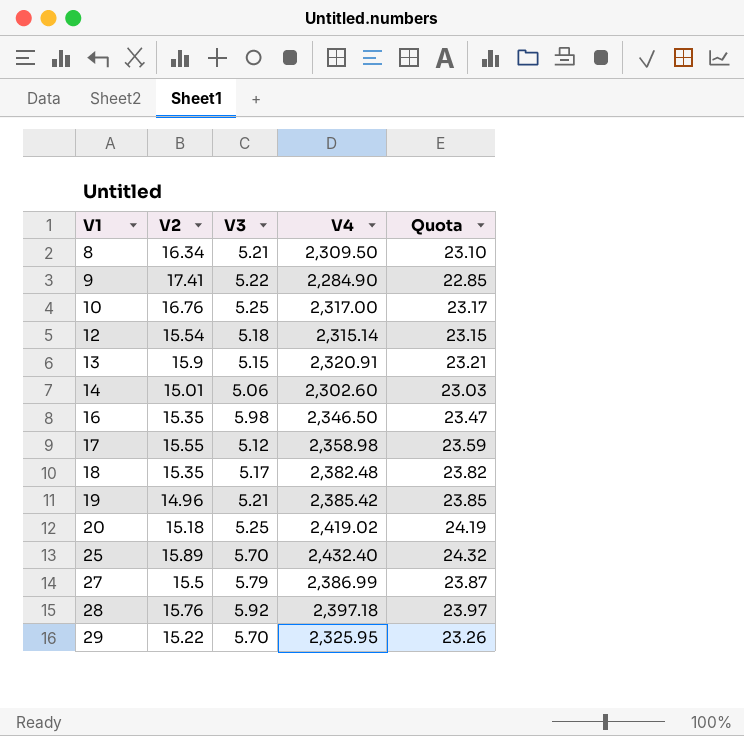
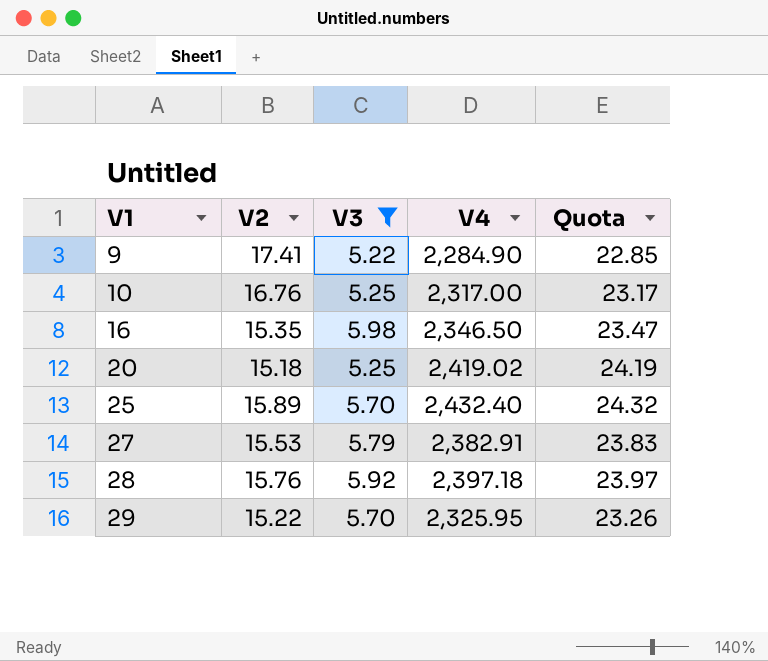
filter: none -> V3 >= 5.22
27 | V2: 15.5 -> 15.53
27 | V4: 2,386.99 -> 2,382.91
27 | Quota: 23.87 -> 23.83

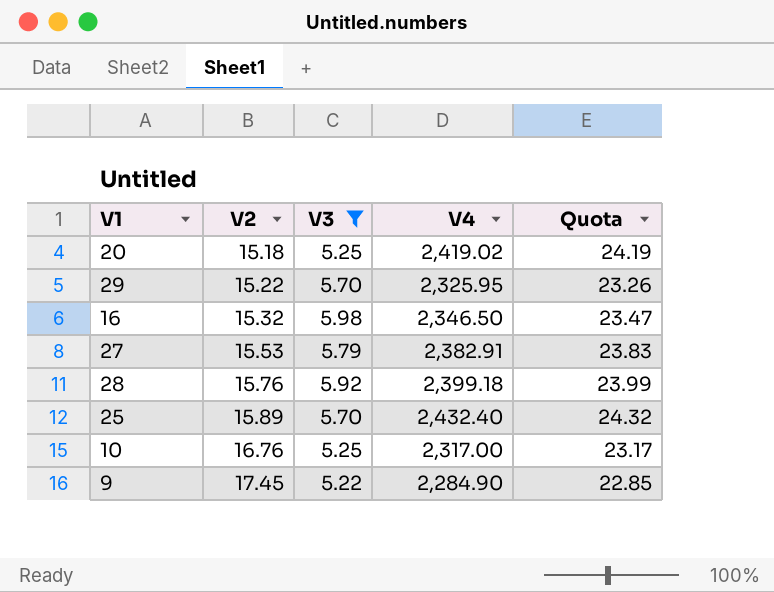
row order: V1 ascending -> V2 ascending
16 | V2: 15.35 -> 15.32
28 | V4: 2,397.18 -> 2,399.18
28 | Quota: 23.97 -> 23.99
9 | V2: 17.41 -> 17.45

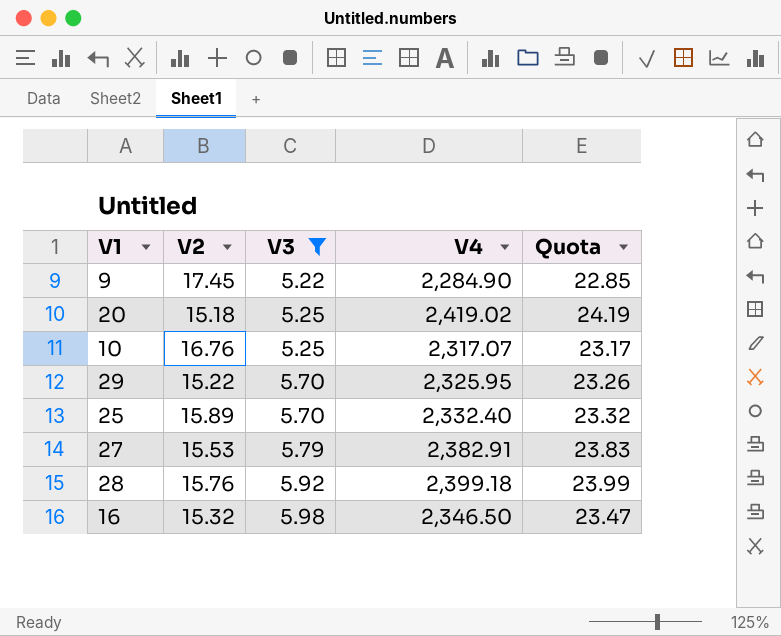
row order: V2 ascending -> V3 ascending
10 | V4: 2,317.00 -> 2,317.07
25 | V4: 2,432.40 -> 2,332.40
25 | Quota: 24.32 -> 23.32

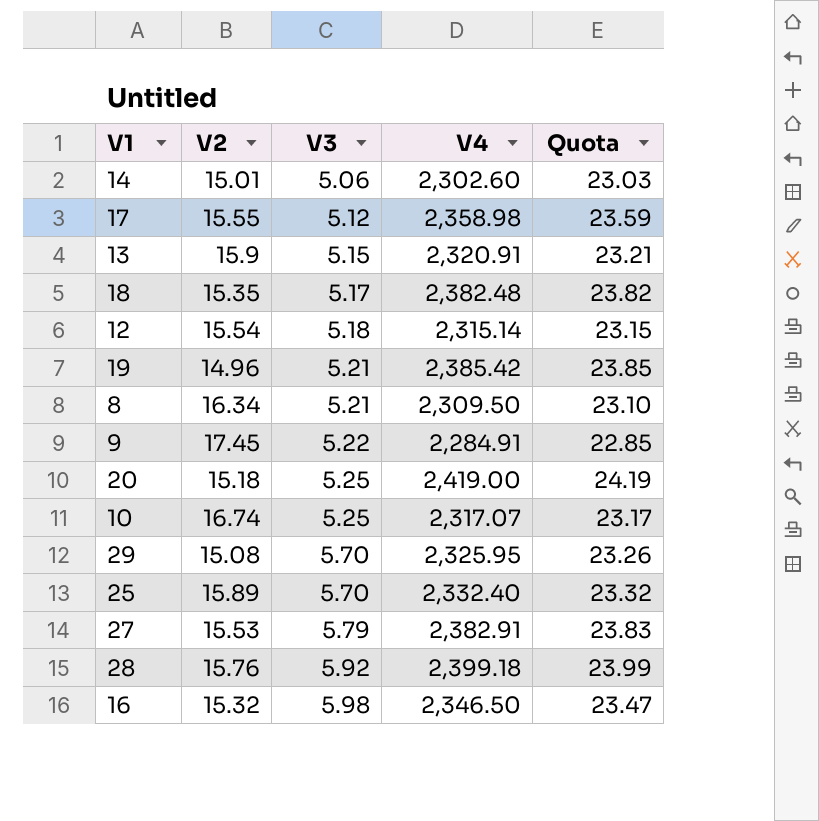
filter: V3 >= 5.22 -> none
9 | V4: 2,284.90 -> 2,284.91
20 | V4: 2,419.02 -> 2,419.00
10 | V2: 16.76 -> 16.74
29 | V2: 15.22 -> 15.08

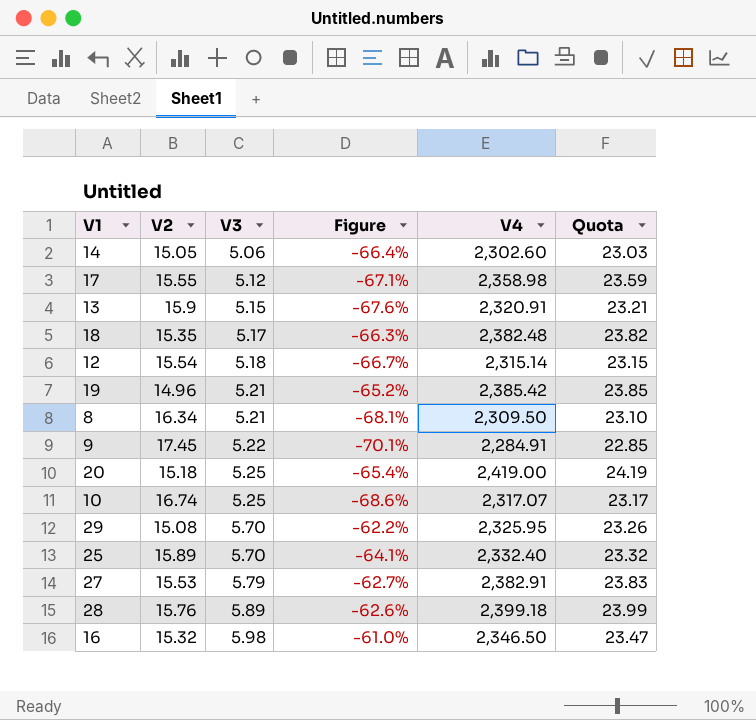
column Figure | formula: none -> ([V3] - [V2]) / [V2]
14 | V2: 15.01 -> 15.05
28 | V3: 5.92 -> 5.89

